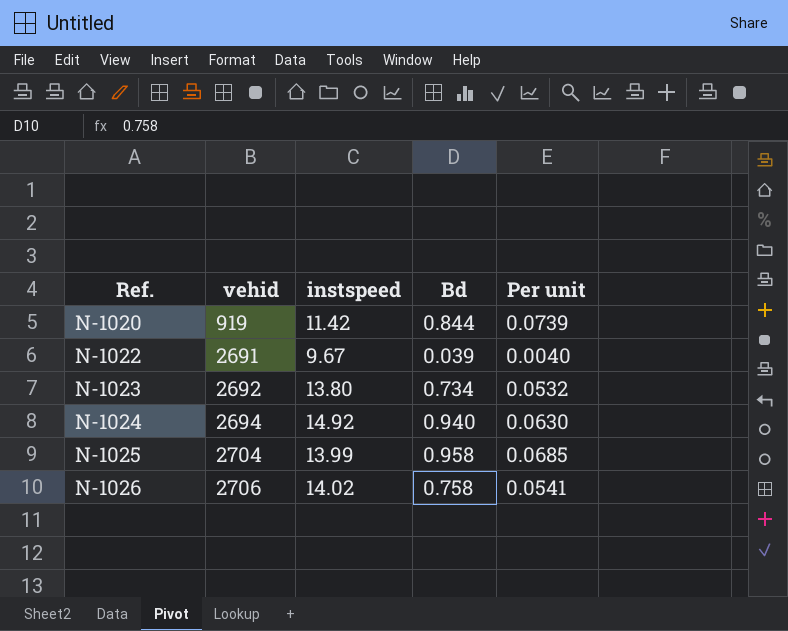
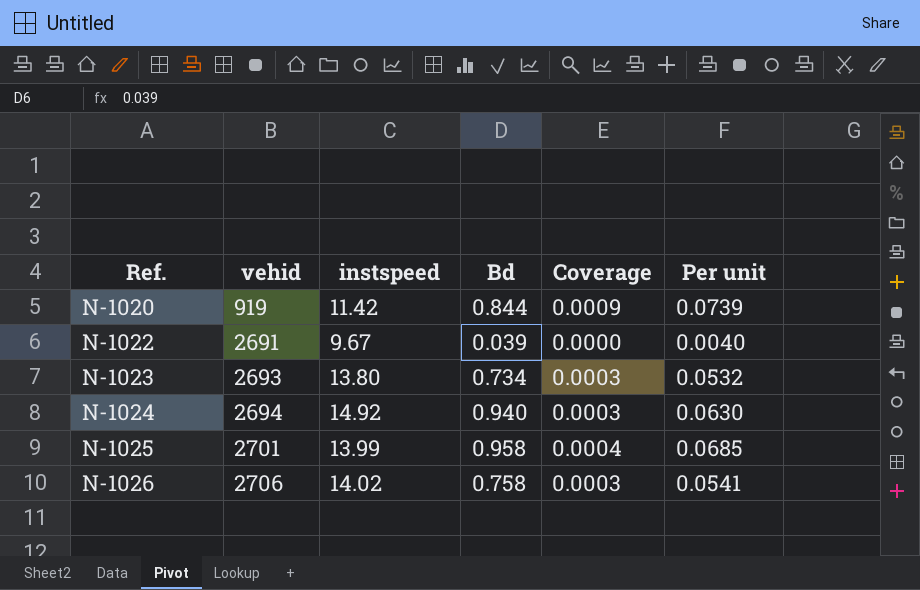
column Coverage | formula: none -> [Bd] / [vehid]
N-1023 | vehid: 2692 -> 2693
N-1025 | vehid: 2704 -> 2701

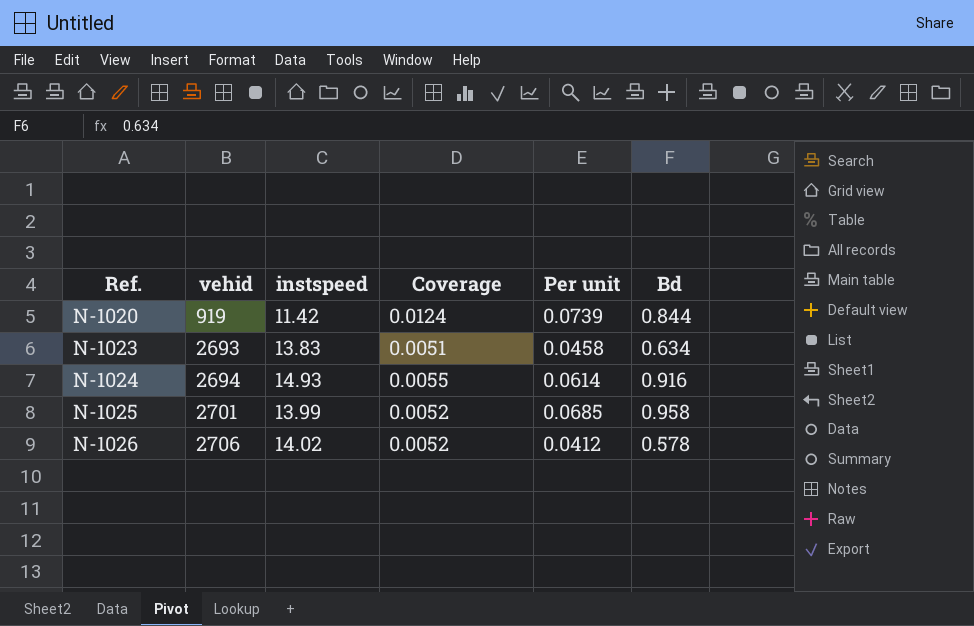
column Coverage | formula: [Bd] / [vehid] -> [instspeed] / [vehid]
column Bd | position: 4 -> 6
row N-1022: 2691 | 9.67 | 0.039 | 0.0000 | 0.0040 -> none
N-1023 | instspeed: 13.80 -> 13.83
N-1023 | Per unit: 0.0532 -> 0.0458
N-1023 | Bd: 0.734 -> 0.634
N-1024 | instspeed: 14.92 -> 14.93
N-1024 | Per unit: 0.0630 -> 0.0614
N-1024 | Bd: 0.940 -> 0.916
N-1026 | Per unit: 0.0541 -> 0.0412
N-1026 | Bd: 0.758 -> 0.578

